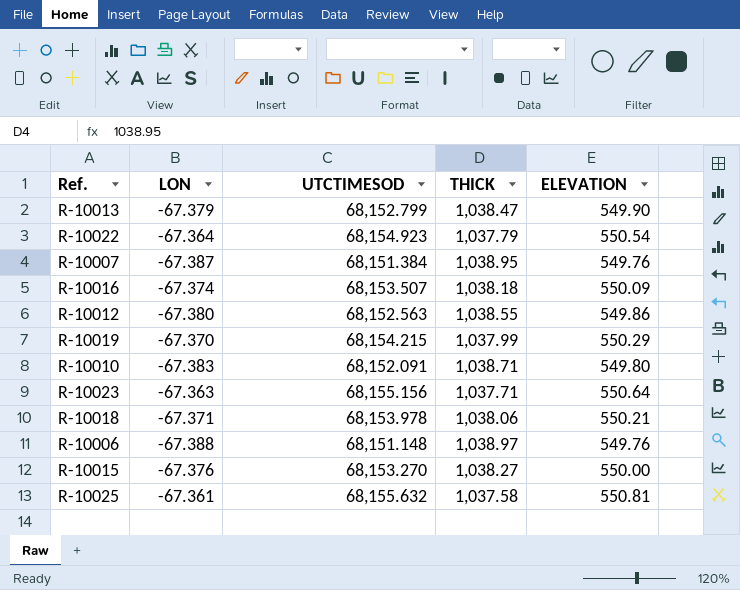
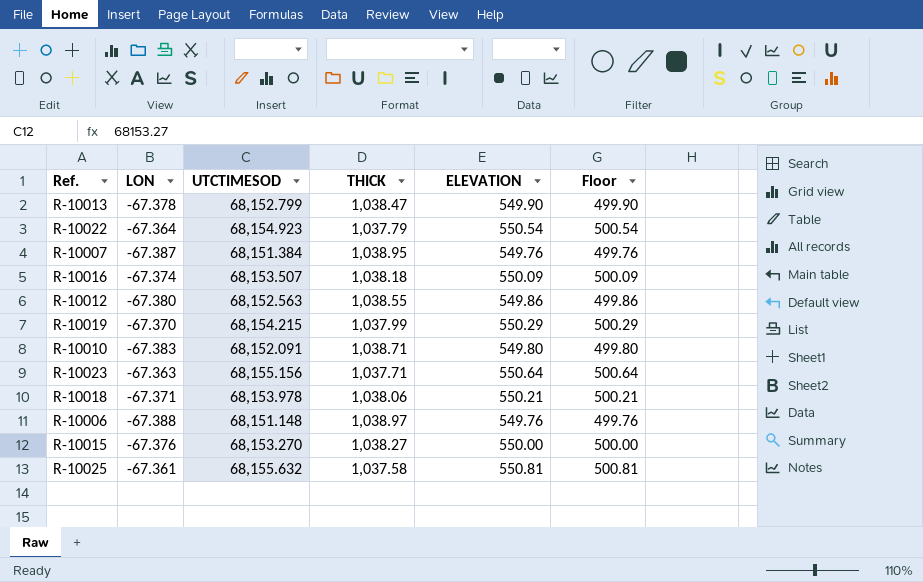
column Floor | formula: none -> [ELEVATION] - 50
R-10013 | LON: -67.379 -> -67.378

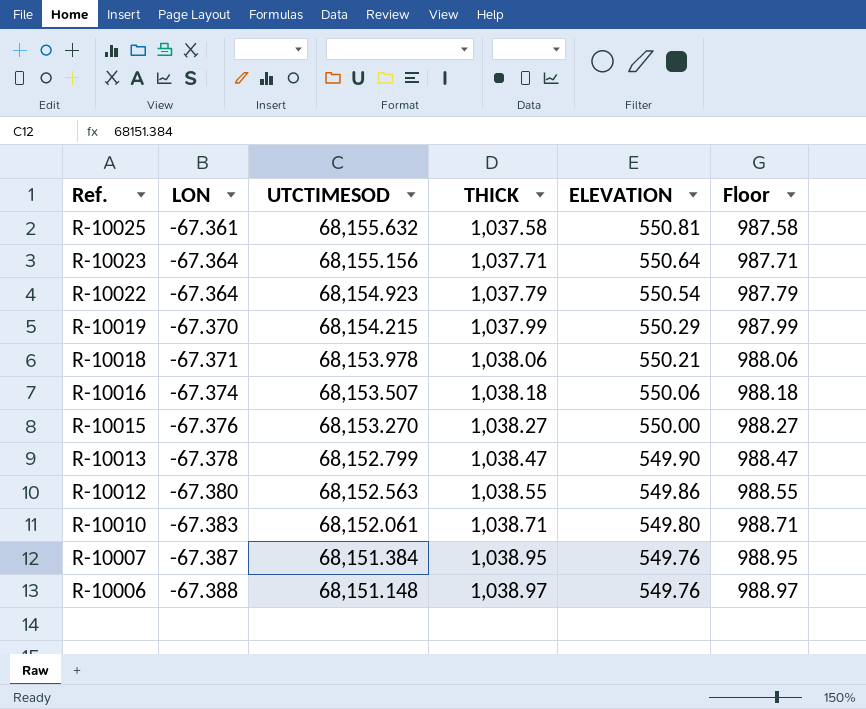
row order: none -> Ref. descending
column Floor | formula: [ELEVATION] - 50 -> [THICK] - 50
R-10023 | LON: -67.363 -> -67.364
R-10016 | ELEVATION: 550.09 -> 550.06
R-10010 | UTCTIMESOD: 68,152.091 -> 68,152.061

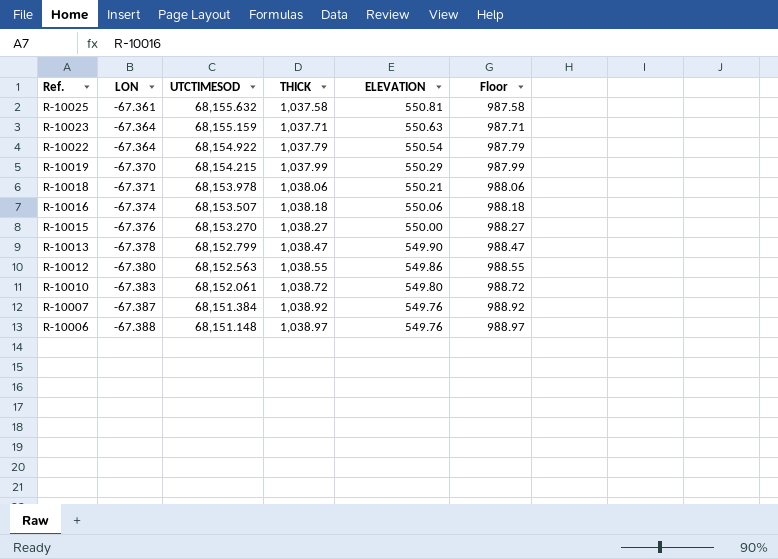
R-10023 | UTCTIMESOD: 68,155.156 -> 68,155.159
R-10023 | ELEVATION: 550.64 -> 550.63
R-10022 | UTCTIMESOD: 68,154.923 -> 68,154.922
R-10010 | THICK: 1,038.71 -> 1,038.72
R-10010 | Floor: 988.71 -> 988.72
R-10007 | THICK: 1,038.95 -> 1,038.92
R-10007 | Floor: 988.95 -> 988.92

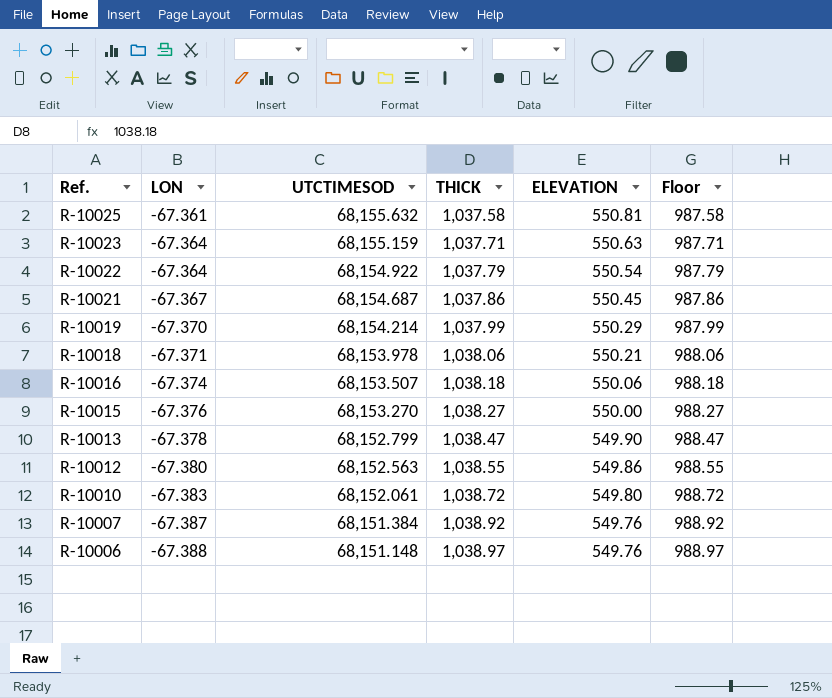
row R-10021: none -> -67.367 | 68,154.687 | 1,037.86 | 550.45 | 987.86
R-10019 | UTCTIMESOD: 68,154.215 -> 68,154.214

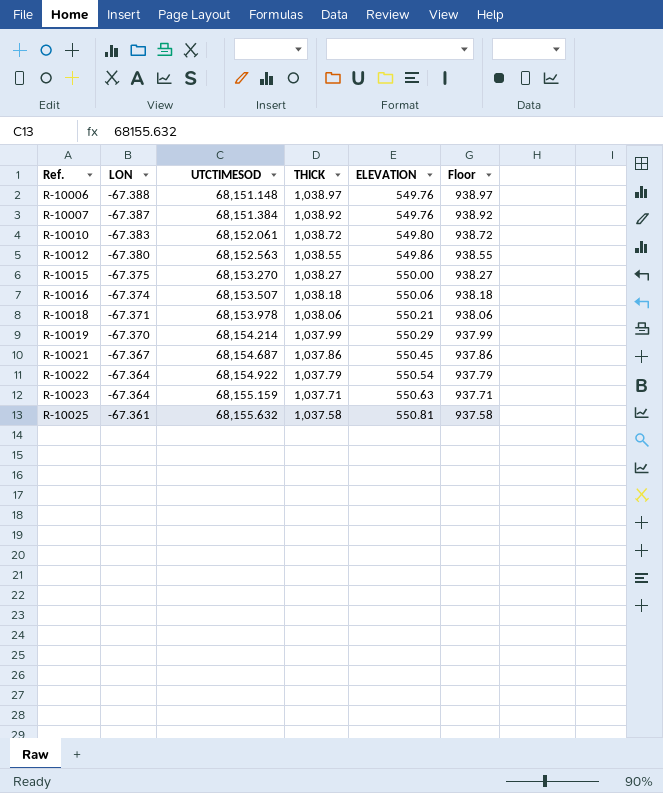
row order: Ref. descending -> Ref. ascending
column Floor | formula: [THICK] - 50 -> [THICK] - 100
row R-10013: -67.378 | 68,152.799 | 1,038.47 | 549.90 | 988.47 -> none
R-10015 | LON: -67.376 -> -67.375

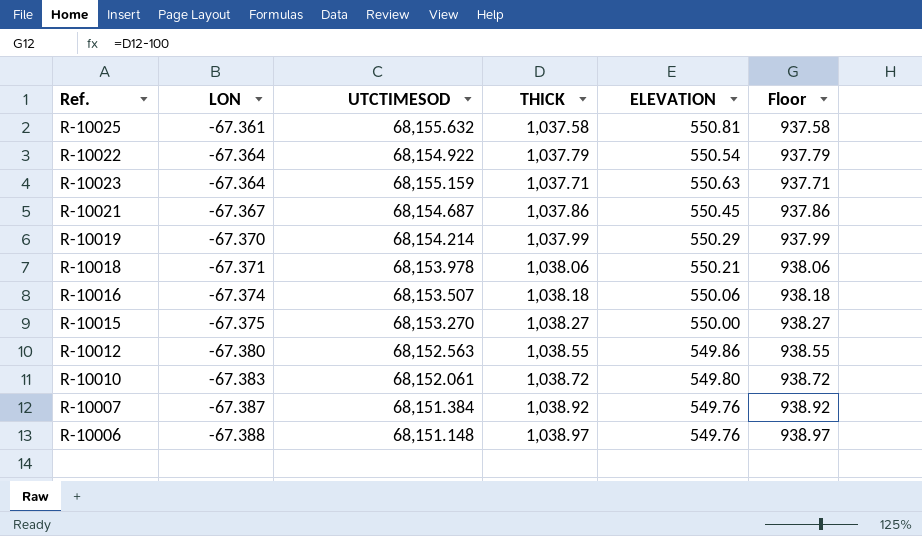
row order: Ref. ascending -> LON descending

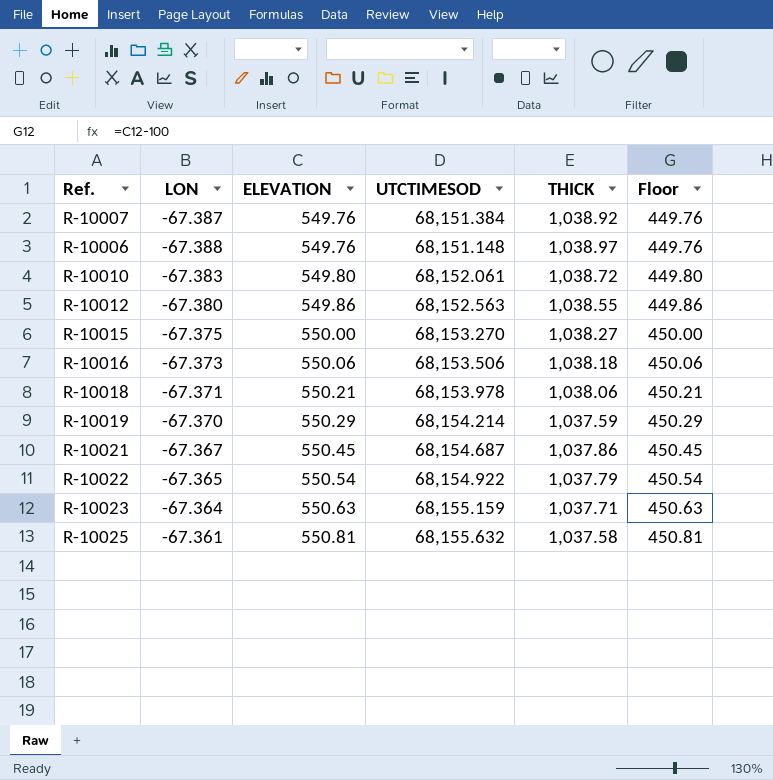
row order: LON descending -> ELEVATION ascending
column ELEVATION | position: 5 -> 3
column Floor | formula: [THICK] - 100 -> [ELEVATION] - 100
R-10016 | LON: -67.374 -> -67.373
R-10016 | UTCTIMESOD: 68,153.507 -> 68,153.506
R-10019 | THICK: 1,037.99 -> 1,037.59
R-10022 | LON: -67.364 -> -67.365

